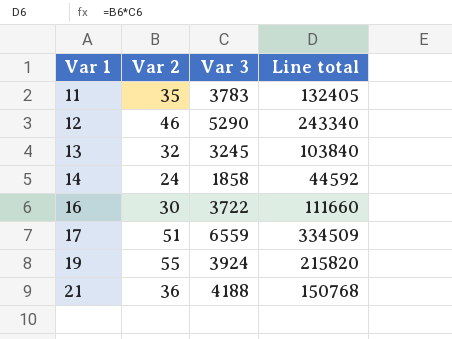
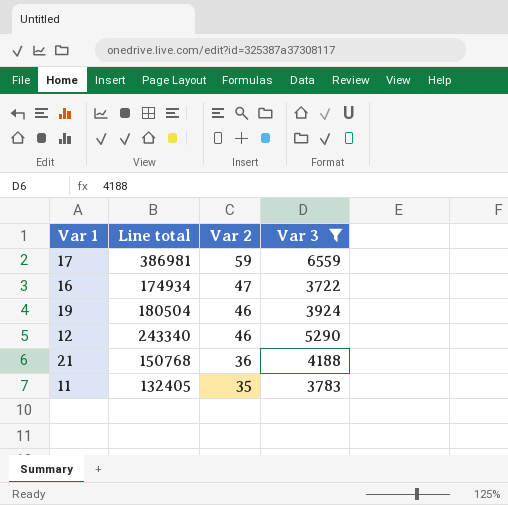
filter: none -> Var 3 >= 3722
row order: Var 1 ascending -> Var 2 descending
column Line total | position: 4 -> 2
17 | Line total: 334509 -> 386981
17 | Var 2: 51 -> 59
16 | Line total: 111660 -> 174934
16 | Var 2: 30 -> 47
19 | Line total: 215820 -> 180504
19 | Var 2: 55 -> 46

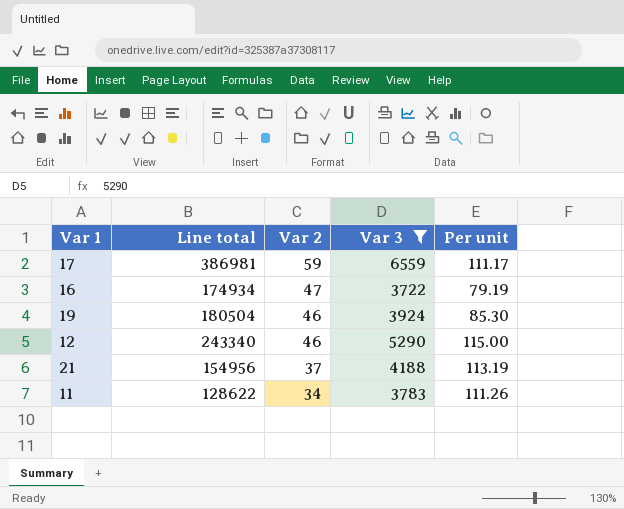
column Per unit | formula: none -> [Var 3] / [Var 2]
21 | Line total: 150768 -> 154956
21 | Var 2: 36 -> 37
11 | Line total: 132405 -> 128622
11 | Var 2: 35 -> 34

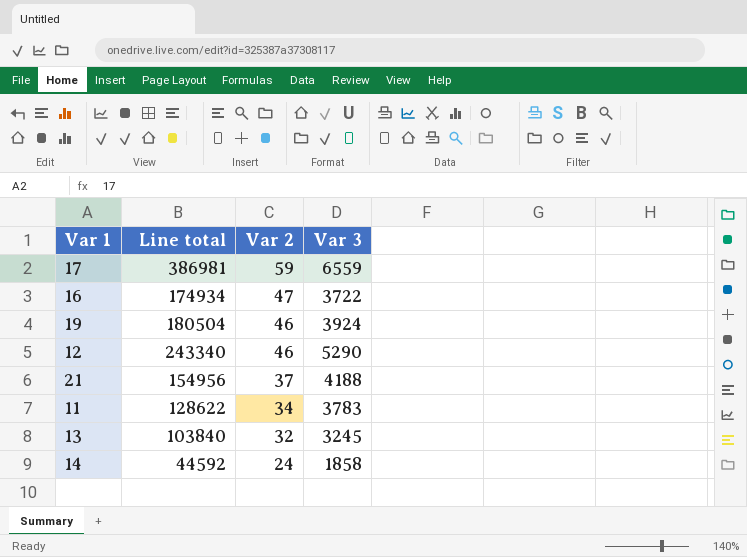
filter: Var 3 >= 3722 -> none
column Per unit | formula: [Var 3] / [Var 2] -> none

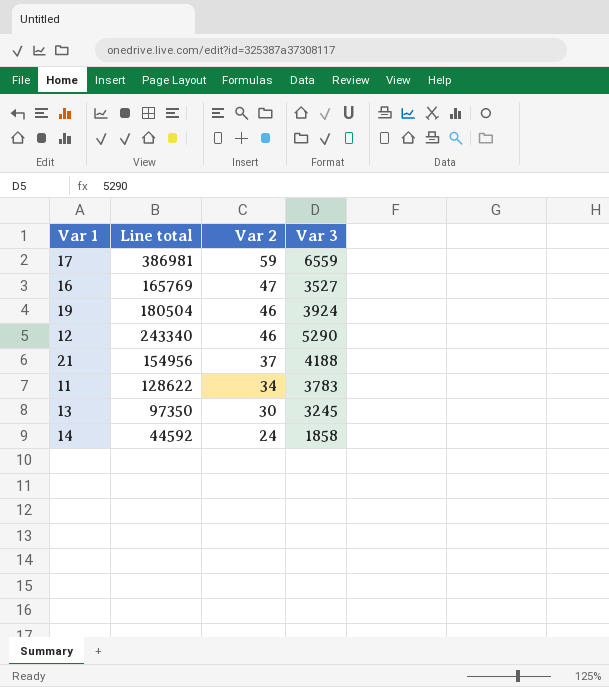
16 | Line total: 174934 -> 165769
16 | Var 3: 3722 -> 3527
13 | Line total: 103840 -> 97350
13 | Var 2: 32 -> 30

